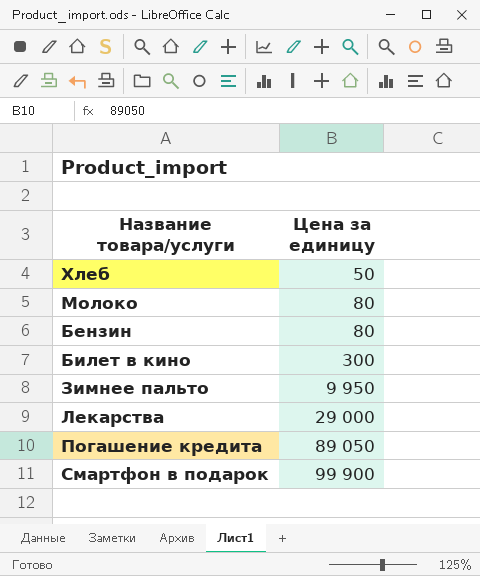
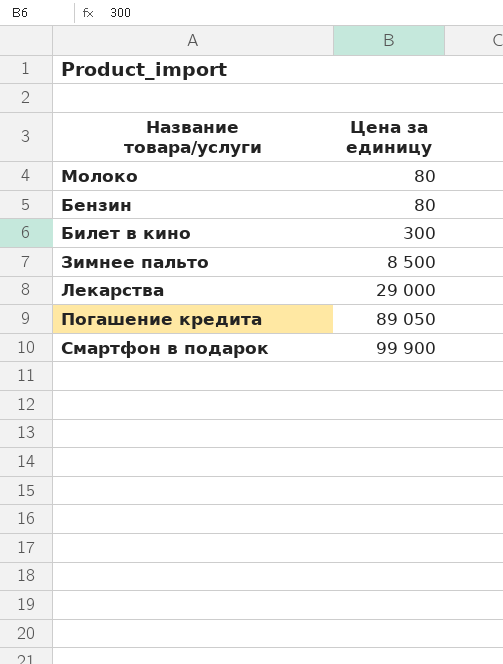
row Хлеб: 50 -> none
Зимнее пальто | Цена за единицу: 9 950 -> 8 500

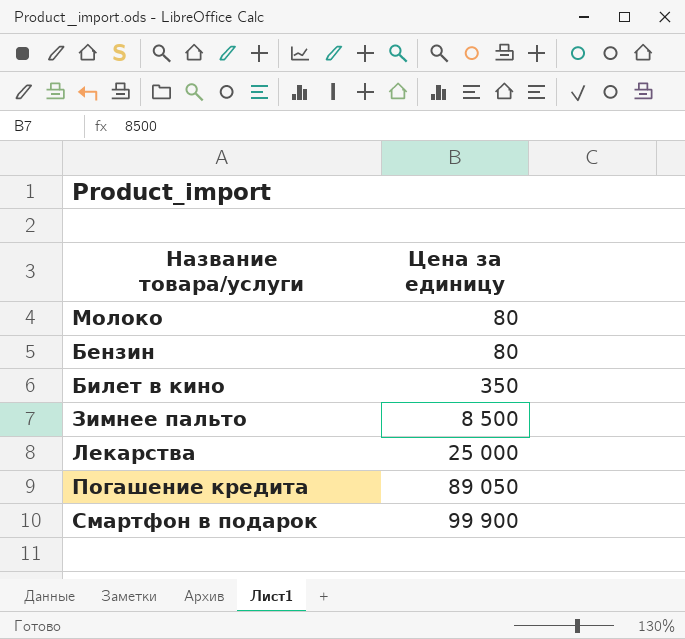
Билет в кино | Цена за единицу: 300 -> 350
Лекарства | Цена за единицу: 29 000 -> 25 000

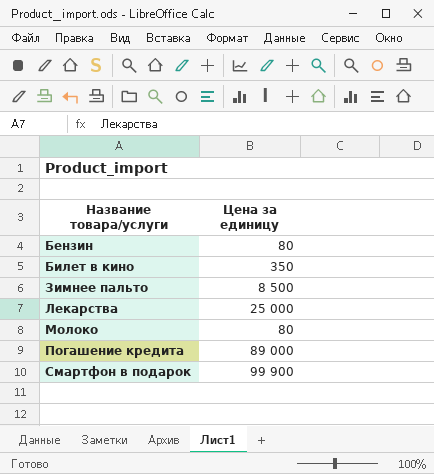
row order: Цена за единицу ascending -> Название товара/услуги ascending
Погашение кредита | Цена за единицу: 89 050 -> 89 000

